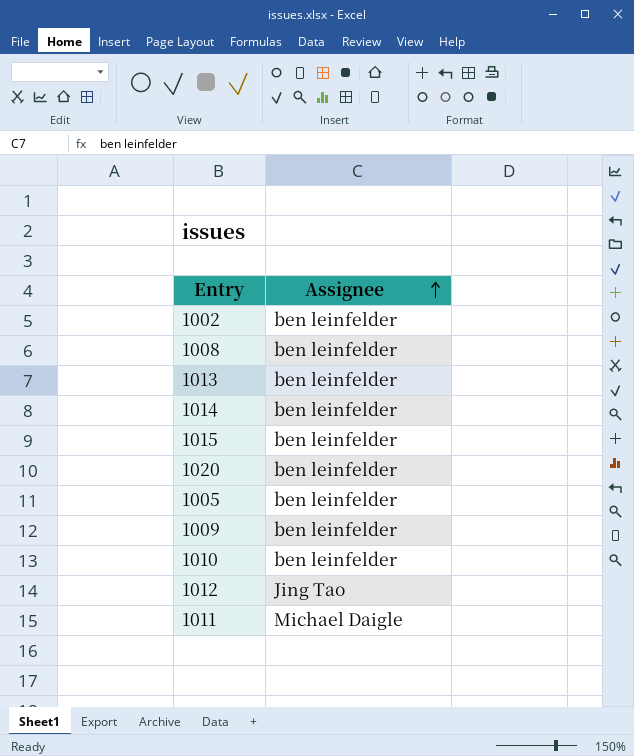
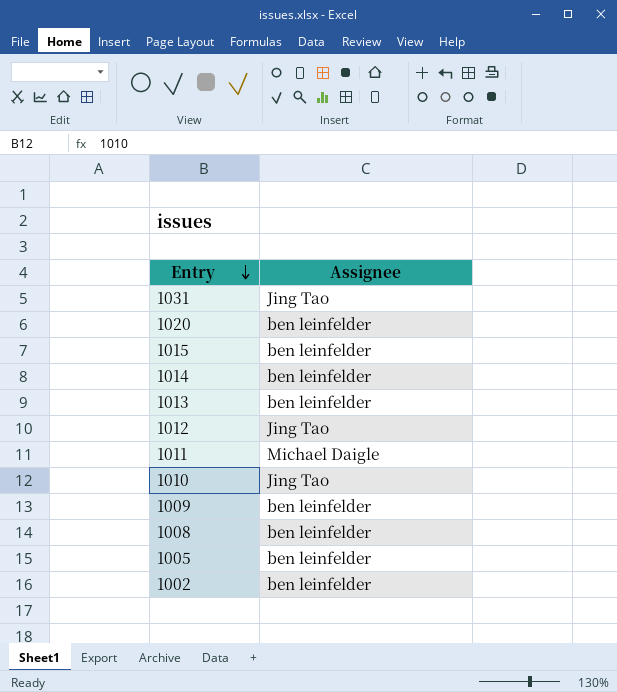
row order: Assignee ascending -> Entry descending
row 1031: none -> Jing Tao
1010 | Assignee: ben leinfelder -> Jing Tao

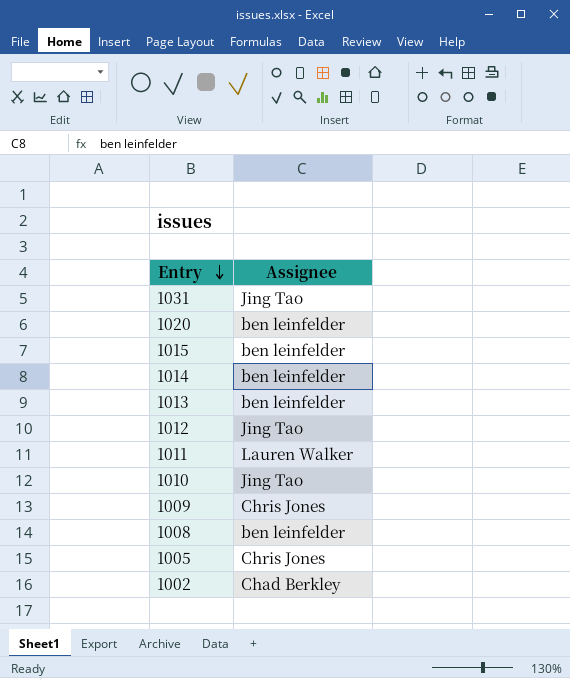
1011 | Assignee: Michael Daigle -> Lauren Walker
1009 | Assignee: ben leinfelder -> Chris Jones
1005 | Assignee: ben leinfelder -> Chris Jones
1002 | Assignee: ben leinfelder -> Chad Berkley

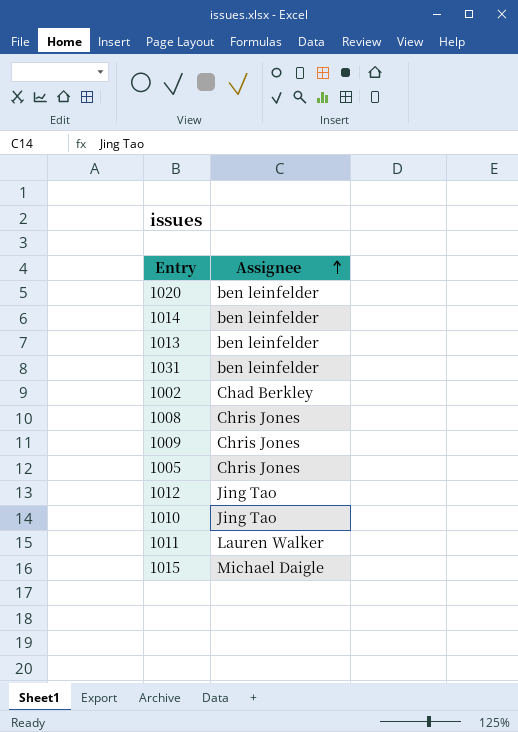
row order: Entry descending -> Assignee ascending
1031 | Assignee: Jing Tao -> ben leinfelder
1008 | Assignee: ben leinfelder -> Chris Jones
1015 | Assignee: ben leinfelder -> Michael Daigle

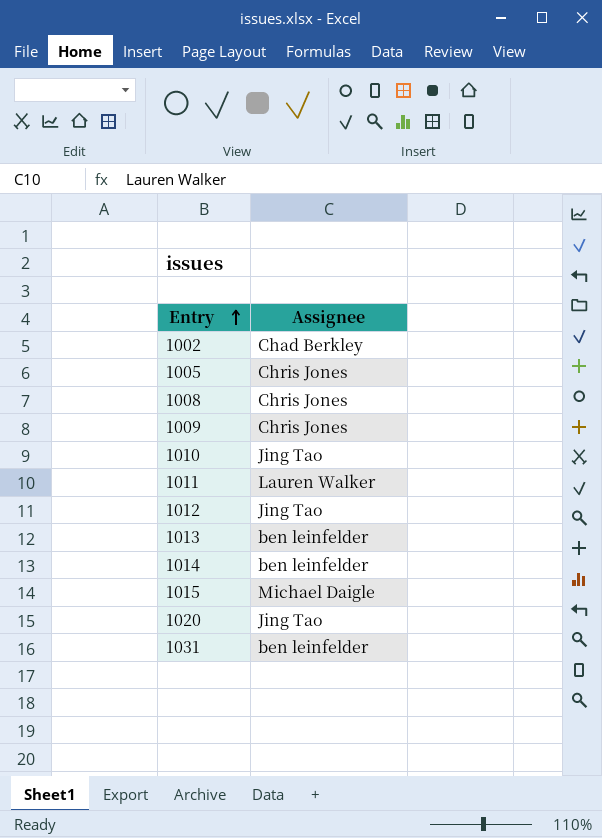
row order: Assignee ascending -> Entry ascending
1020 | Assignee: ben leinfelder -> Jing Tao

